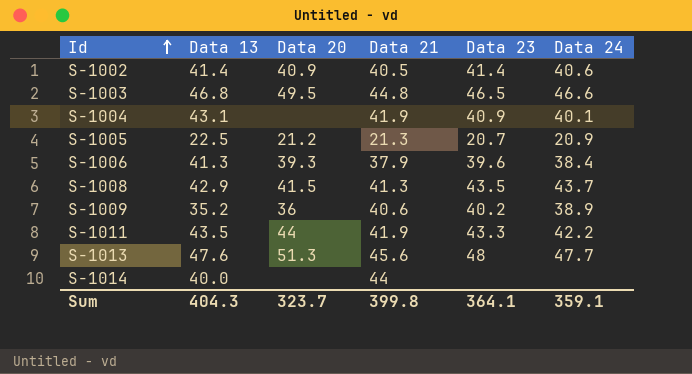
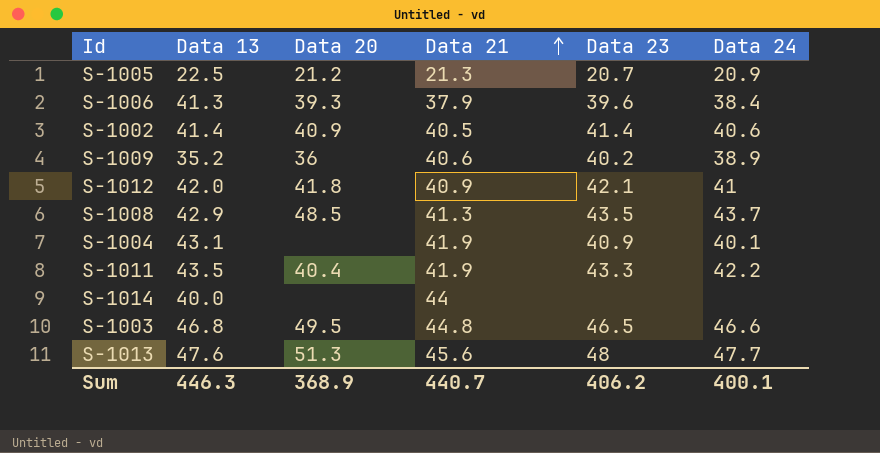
row order: Id ascending -> Data 21 ascending
row S-1012: none -> 42.0 | 41.8 | 40.9 | 42.1 | 41
S-1008 | Data 20: 41.5 -> 48.5
S-1011 | Data 20: 44 -> 40.4
Sum | Data 13: 404.3 -> 446.3
Sum | Data 20: 323.7 -> 368.9
Sum | Data 21: 399.8 -> 440.7
Sum | Data 23: 364.1 -> 406.2
Sum | Data 24: 359.1 -> 400.1

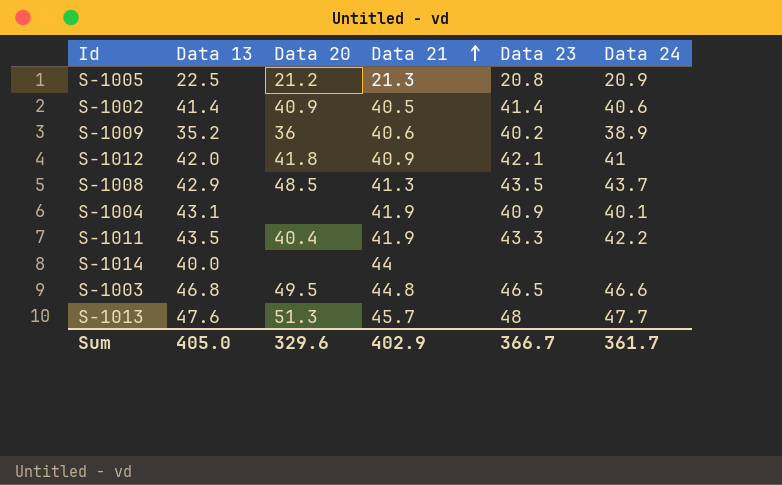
row S-1006: 41.3 | 39.3 | 37.9 | 39.6 | 38.4 -> none
S-1005 | Data 23: 20.7 -> 20.8
S-1013 | Data 21: 45.6 -> 45.7
Sum | Data 13: 446.3 -> 405.0
Sum | Data 20: 368.9 -> 329.6
Sum | Data 21: 440.7 -> 402.9
Sum | Data 23: 406.2 -> 366.7
Sum | Data 24: 400.1 -> 361.7

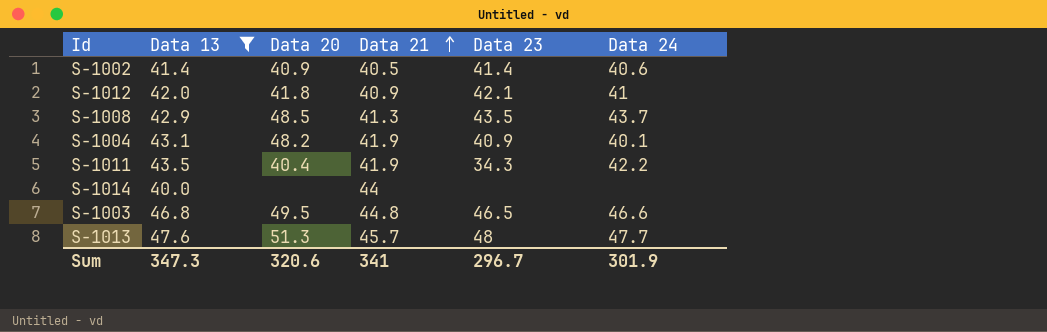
filter: none -> Data 13 >= 40.0
S-1004 | Data 20: none -> 48.2
S-1011 | Data 23: 43.3 -> 34.3
Sum | Data 13: 405.0 -> 347.3
Sum | Data 20: 329.6 -> 320.6
Sum | Data 21: 402.9 -> 341
Sum | Data 23: 366.7 -> 296.7
Sum | Data 24: 361.7 -> 301.9

